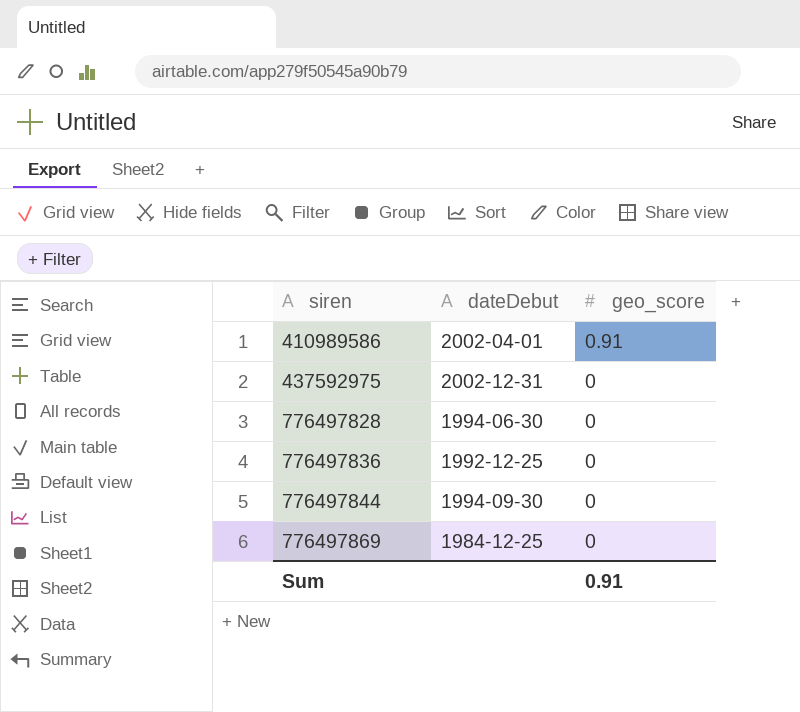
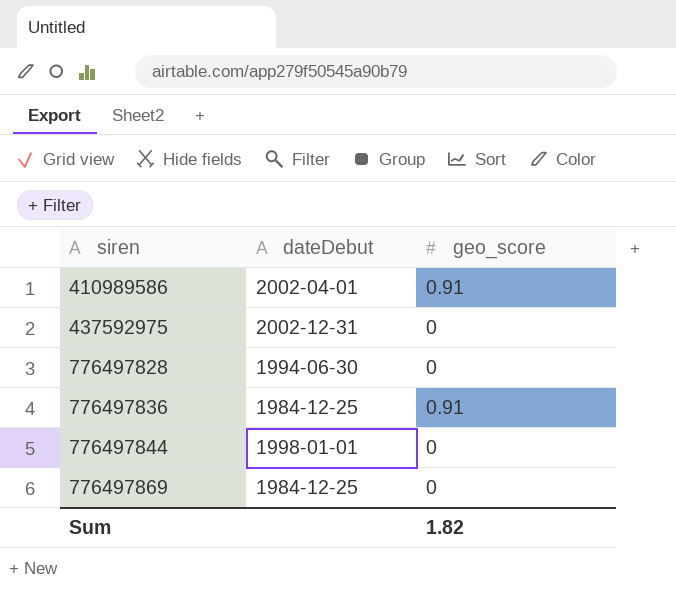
776497836 | dateDebut: 1992-12-25 -> 1984-12-25
776497836 | geo_score: 0 -> 0.91
776497844 | dateDebut: 1994-09-30 -> 1998-01-01
Sum | geo_score: 0.91 -> 1.82

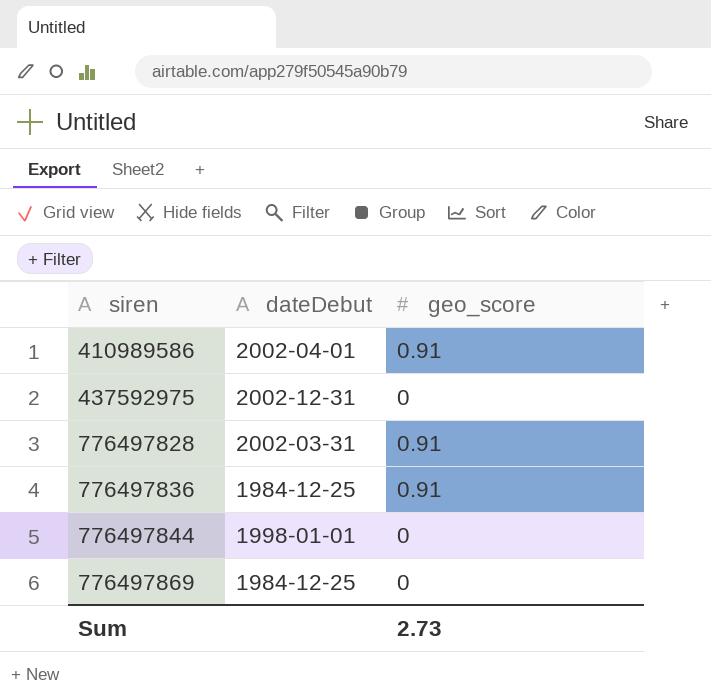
776497828 | dateDebut: 1994-06-30 -> 2002-03-31
776497828 | geo_score: 0 -> 0.91
Sum | geo_score: 1.82 -> 2.73

